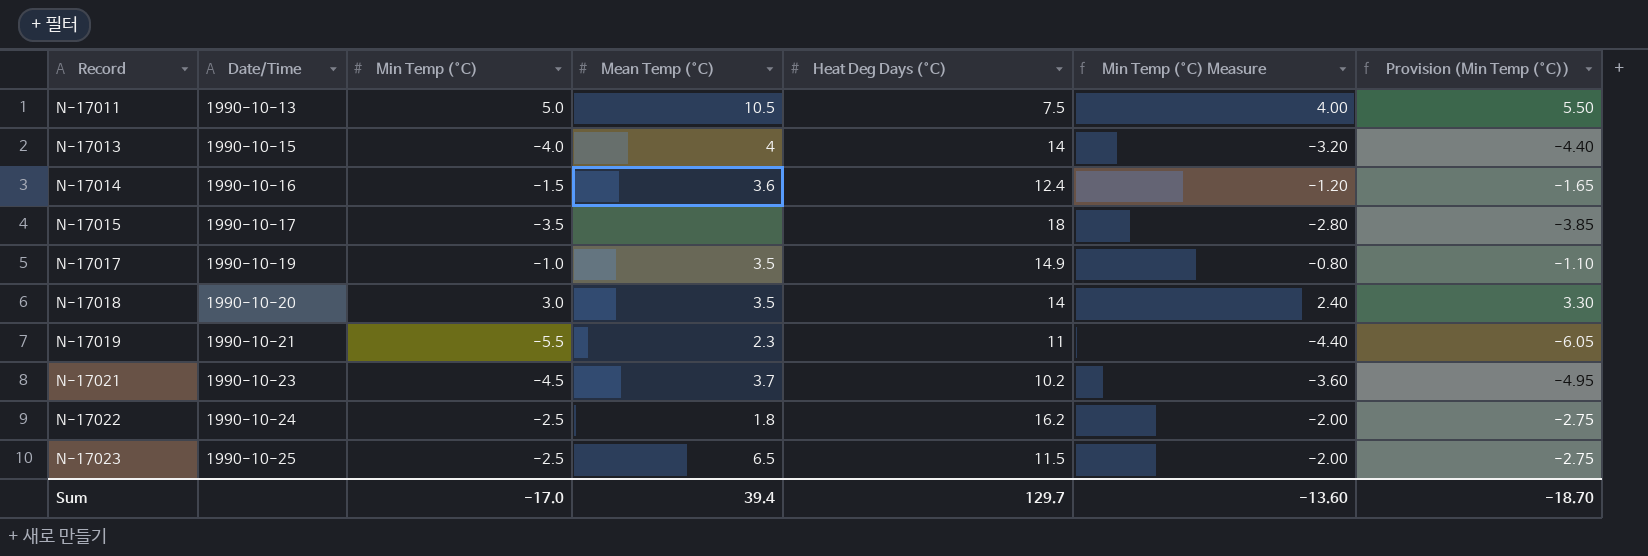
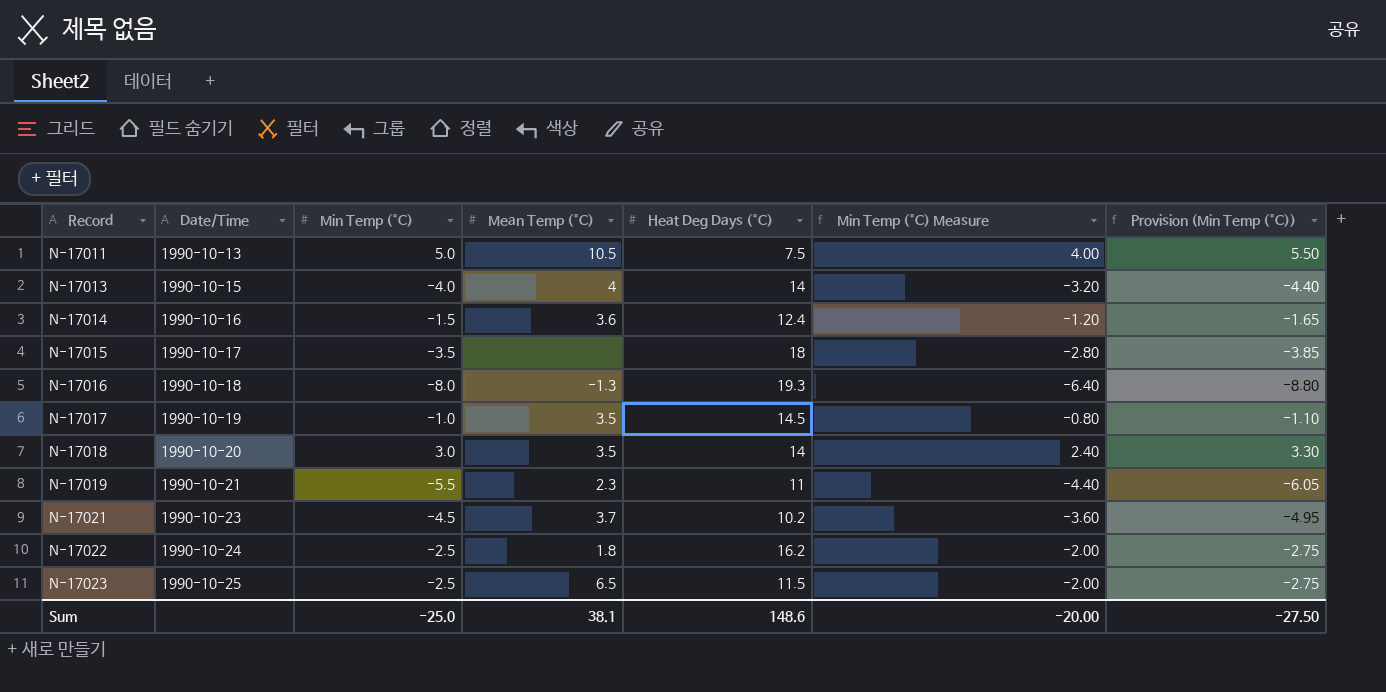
row N-17016: none -> 1990-10-18 | -8.0 | -1.3 | 19.3 | -6.40 | -8.80
N-17017 | Heat Deg Days (°C): 14.9 -> 14.5
Sum | Min Temp (°C): -17.0 -> -25.0
Sum | Mean Temp (°C): 39.4 -> 38.1
Sum | Heat Deg Days (°C): 129.7 -> 148.6
Sum | Min Temp (°C) Measure: -13.60 -> -20.00
Sum | Provision (Min Temp (°C)): -18.70 -> -27.50

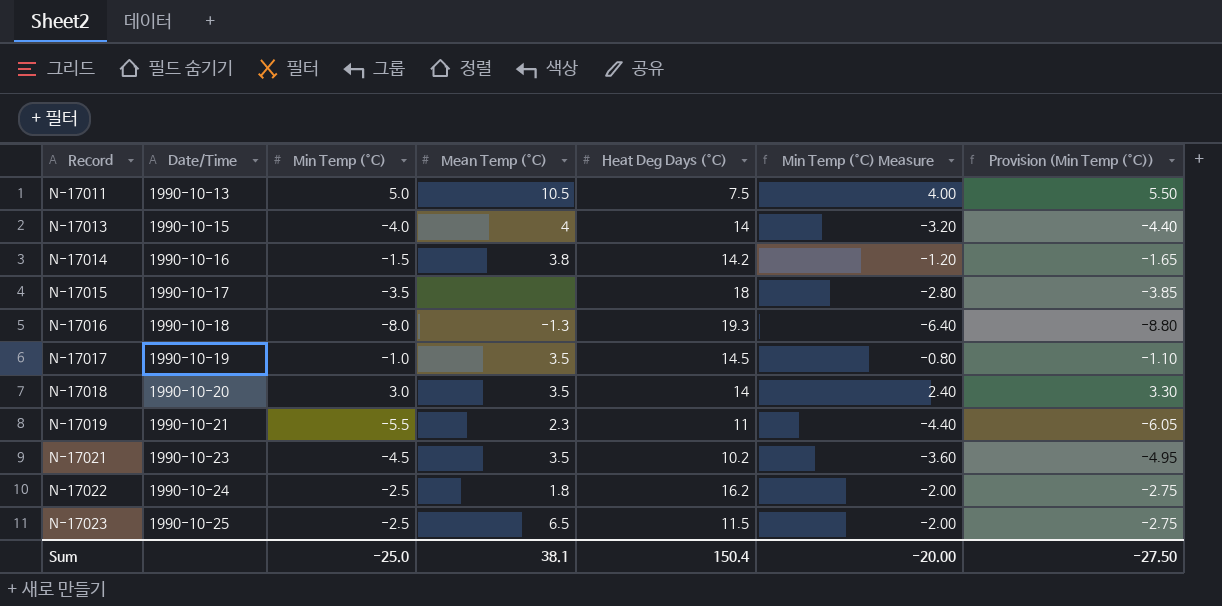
N-17014 | Mean Temp (°C): 3.6 -> 3.8
N-17014 | Heat Deg Days (°C): 12.4 -> 14.2
N-17021 | Mean Temp (°C): 3.7 -> 3.5
Sum | Heat Deg Days (°C): 148.6 -> 150.4

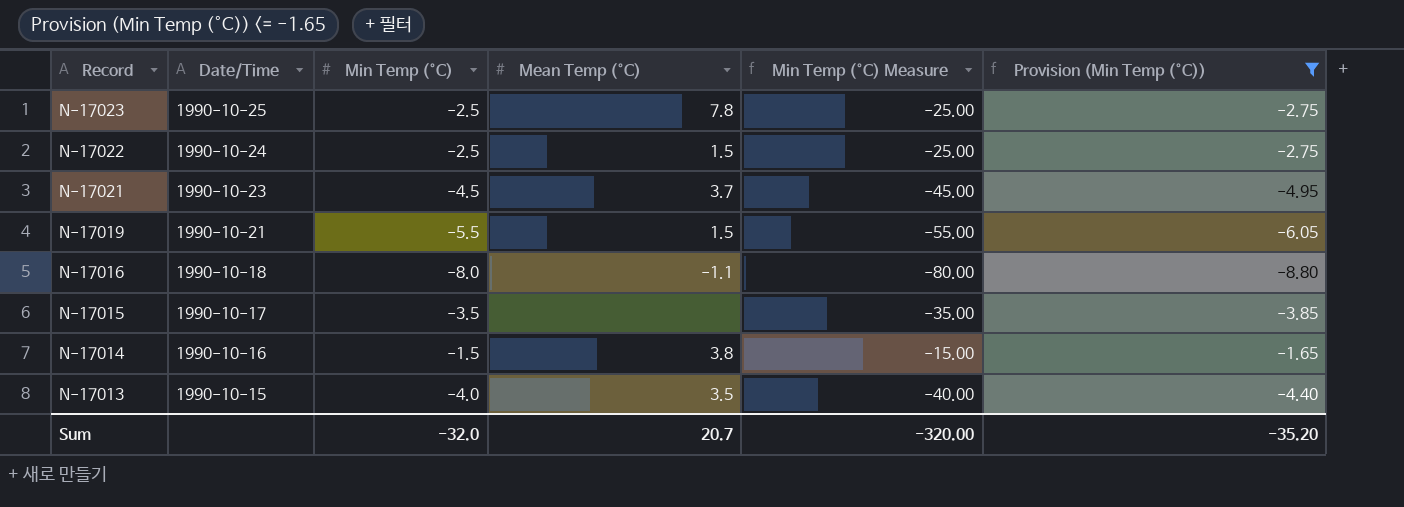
filter: none -> Provision (Min Temp (°C)) <= -1.65
row order: Record ascending -> Record descending
column Heat Deg Days (°C) | position: 5 -> none
column Min Temp (°C) Measure | formula: [Min Temp (°C)] * 0.8 -> [Min Temp (°C)] * 10
N-17023 | Mean Temp (°C): 6.5 -> 7.8
N-17022 | Mean Temp (°C): 1.8 -> 1.5
N-17021 | Mean Temp (°C): 3.5 -> 3.7
N-17019 | Mean Temp (°C): 2.3 -> 1.5
N-17016 | Mean Temp (°C): -1.3 -> -1.1
N-17013 | Mean Temp (°C): 4 -> 3.5
Sum | Min Temp (°C): -25.0 -> -32.0
Sum | Mean Temp (°C): 38.1 -> 20.7
Sum | Min Temp (°C) Measure: -20.00 -> -320.00
Sum | Provision (Min Temp (°C)): -27.50 -> -35.20

